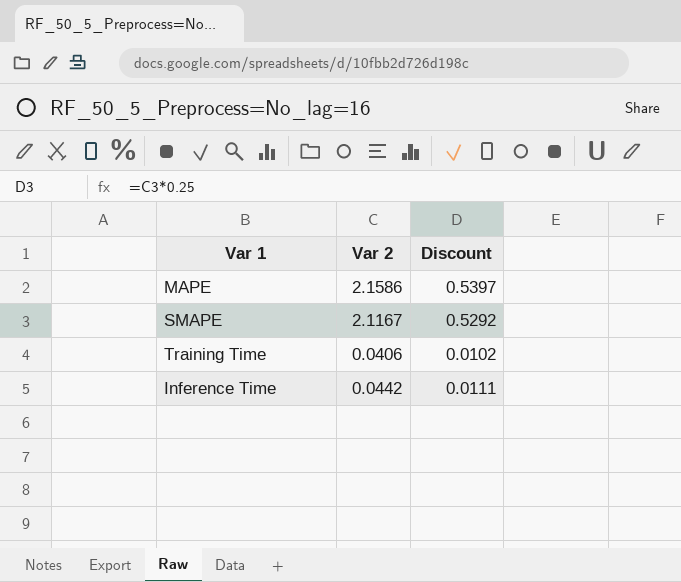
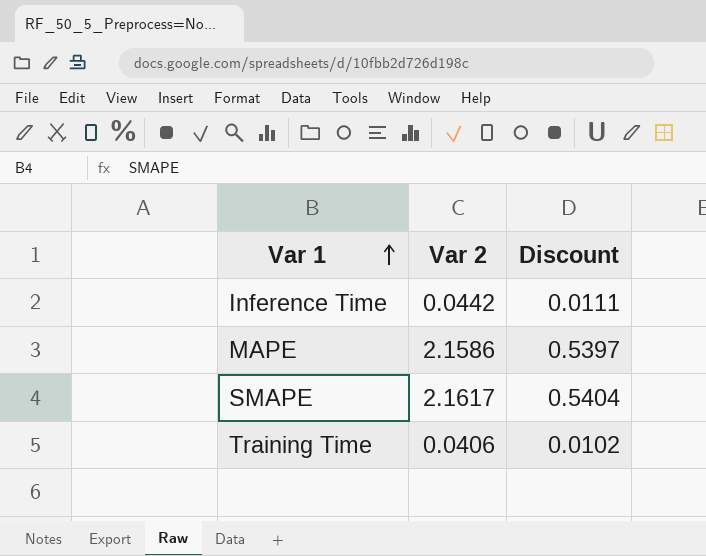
row order: none -> Var 1 ascending
SMAPE | Var 2: 2.1167 -> 2.1617
SMAPE | Discount: 0.5292 -> 0.5404

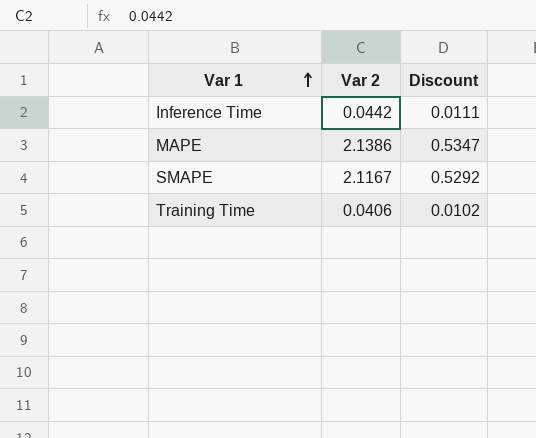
MAPE | Var 2: 2.1586 -> 2.1386
MAPE | Discount: 0.5397 -> 0.5347
SMAPE | Var 2: 2.1617 -> 2.1167
SMAPE | Discount: 0.5404 -> 0.5292

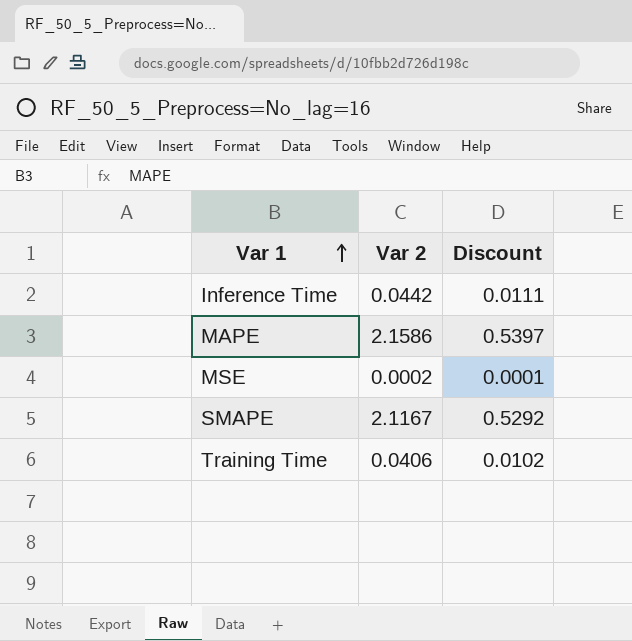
MAPE | Var 2: 2.1386 -> 2.1586
MAPE | Discount: 0.5347 -> 0.5397
row MSE: none -> 0.0002 | 0.0001

